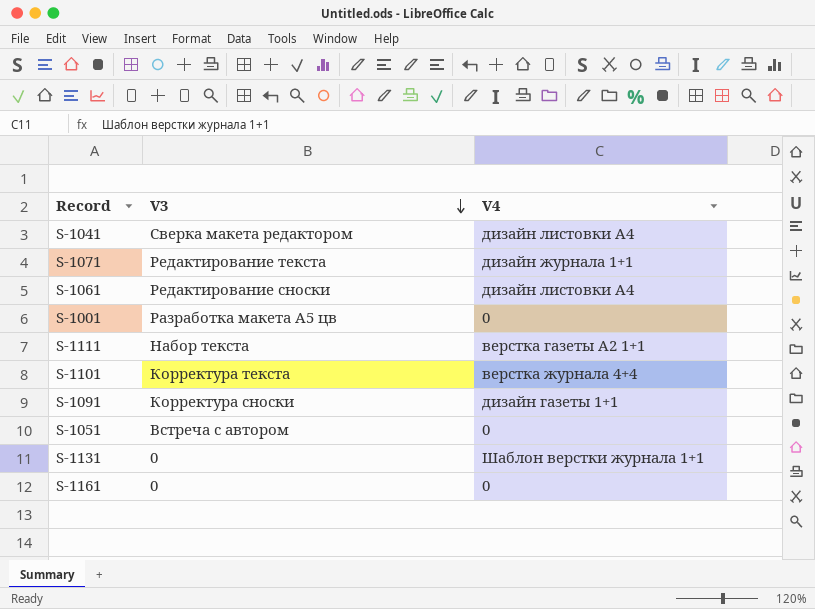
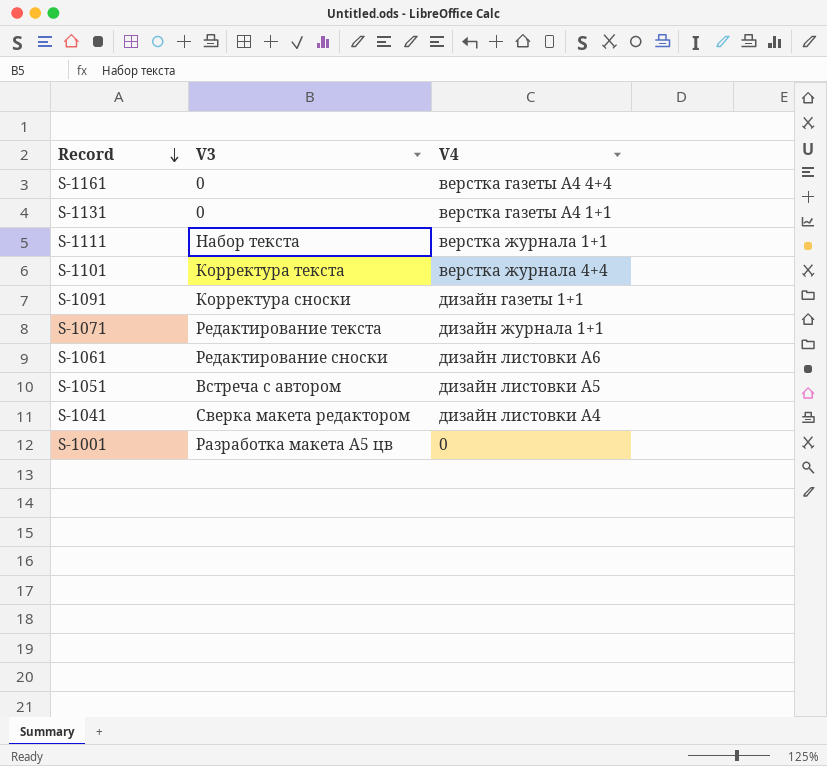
row order: V3 descending -> Record descending
S-1161 | V4: 0 -> верстка газеты А4 4+4
S-1131 | V4: Шаблон верстки журнала 1+1 -> верстка газеты А4 1+1
S-1111 | V4: верстка газеты А2 1+1 -> верстка журнала 1+1
S-1061 | V4: дизайн листовки А4 -> дизайн листовки А6
S-1051 | V4: 0 -> дизайн листовки А5

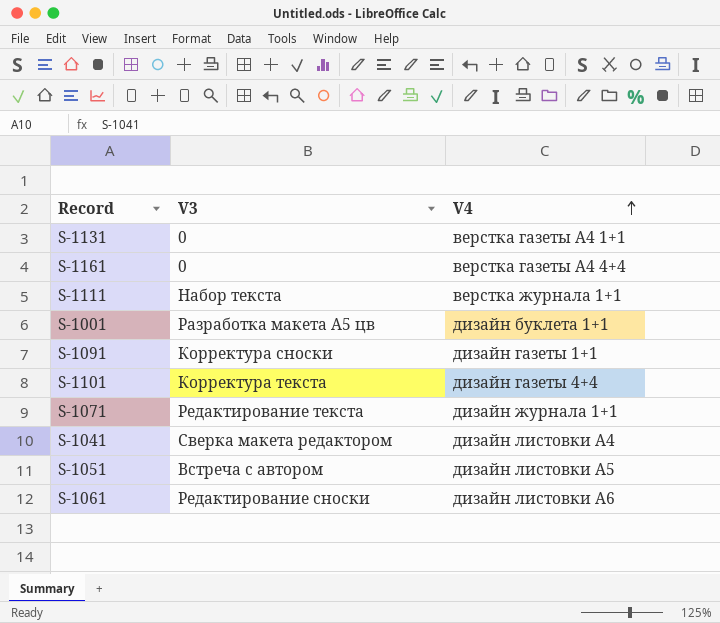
row order: Record descending -> V4 ascending
S-1001 | V4: 0 -> дизайн буклета 1+1
S-1101 | V4: верстка журнала 4+4 -> дизайн газеты 4+4

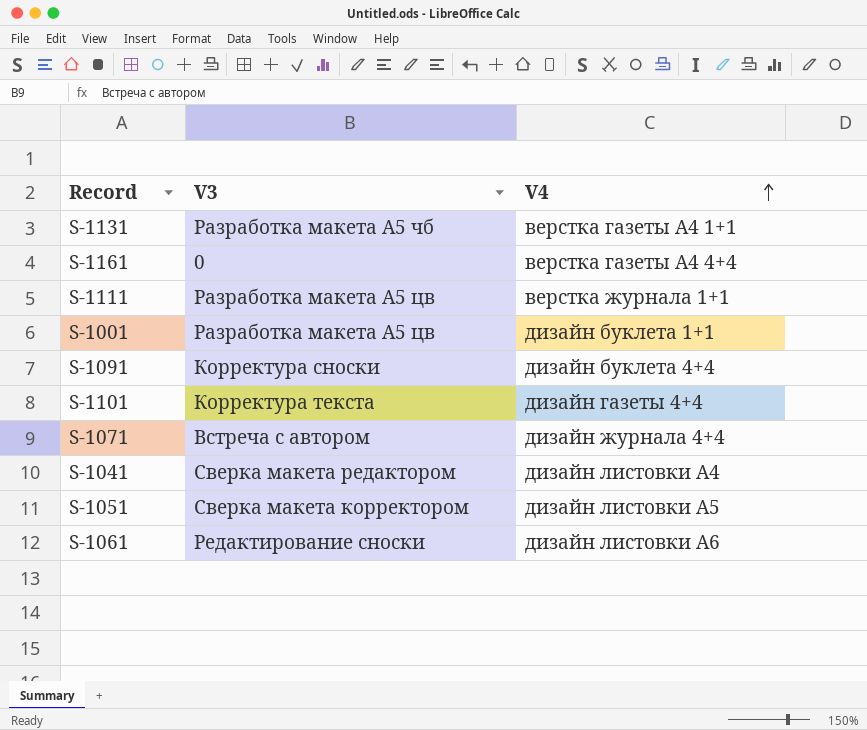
S-1131 | V3: 0 -> Разработка макета А5 чб
S-1111 | V3: Набор текста -> Разработка макета А5 цв
S-1091 | V4: дизайн газеты 1+1 -> дизайн буклета 4+4
S-1071 | V3: Редактирование текста -> Встреча с автором
S-1071 | V4: дизайн журнала 1+1 -> дизайн журнала 4+4
S-1051 | V3: Встреча с автором -> Сверка макета корректором

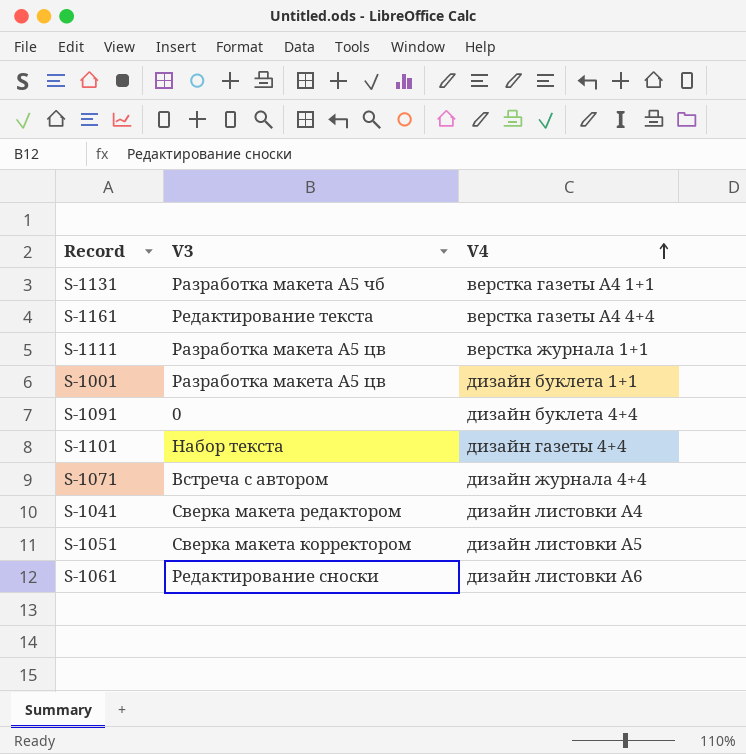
S-1161 | V3: 0 -> Редактирование текста
S-1091 | V3: Корректура сноски -> 0
S-1101 | V3: Корректура текста -> Набор текста

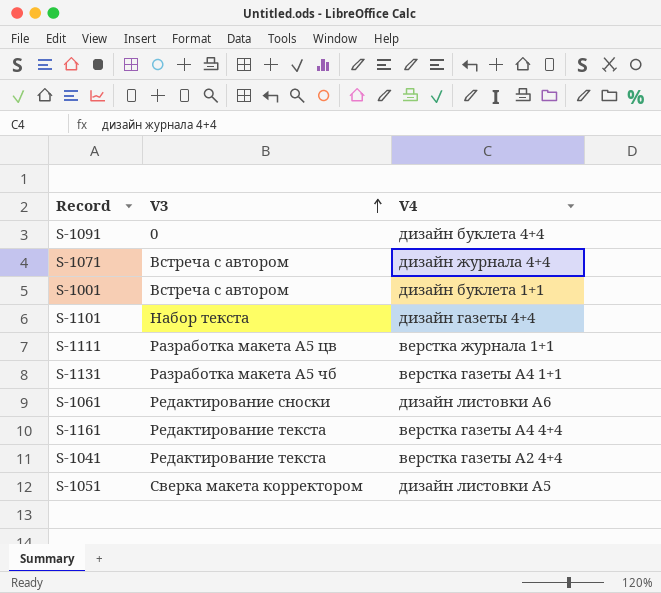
row order: V4 ascending -> V3 ascending
S-1001 | V3: Разработка макета А5 цв -> Встреча с автором
S-1041 | V3: Сверка макета редактором -> Редактирование текста
S-1041 | V4: дизайн листовки А4 -> верстка газеты А2 4+4

